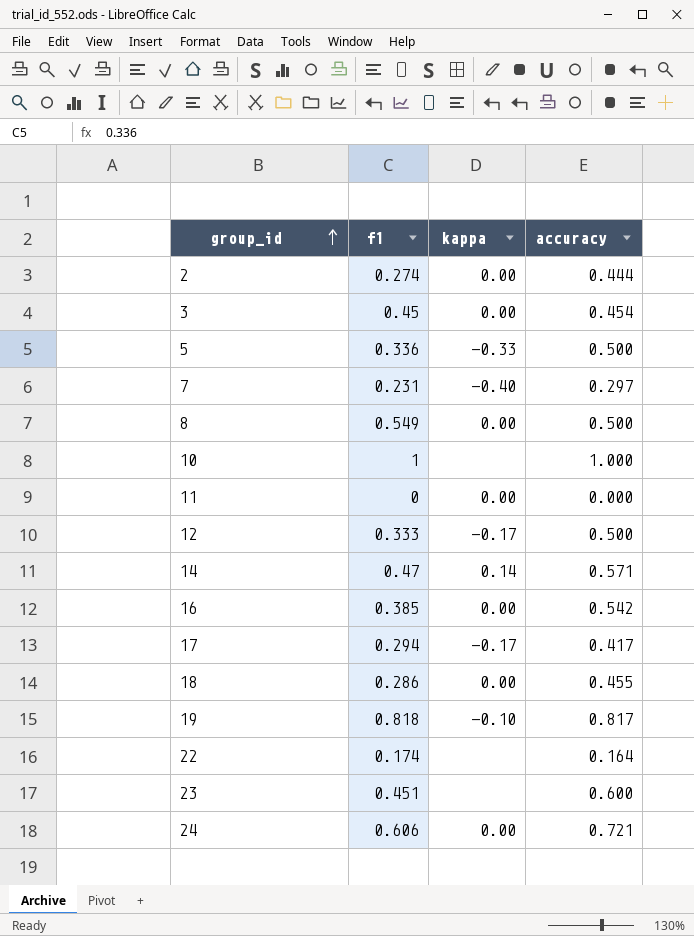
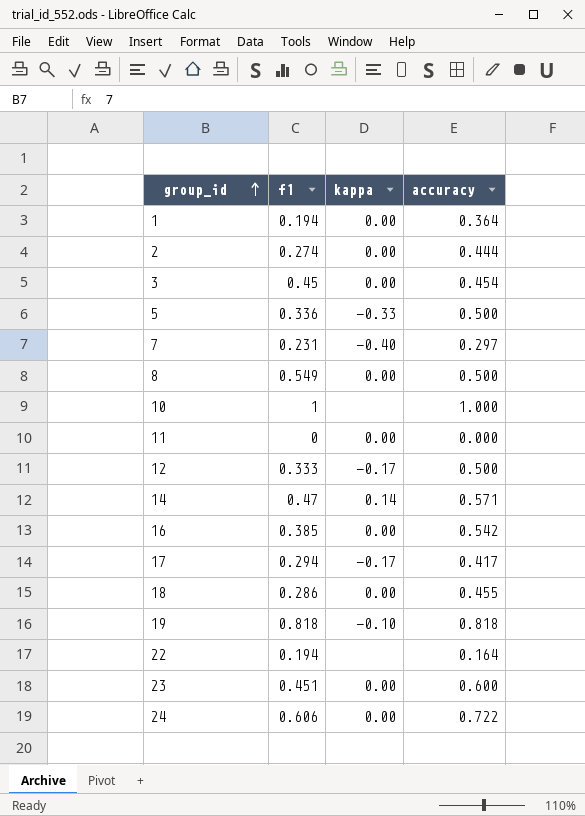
row 1: none -> 0.194 | 0.00 | 0.364
19 | accuracy: 0.817 -> 0.818
22 | f1: 0.174 -> 0.194
23 | kappa: none -> 0.00
24 | accuracy: 0.721 -> 0.722

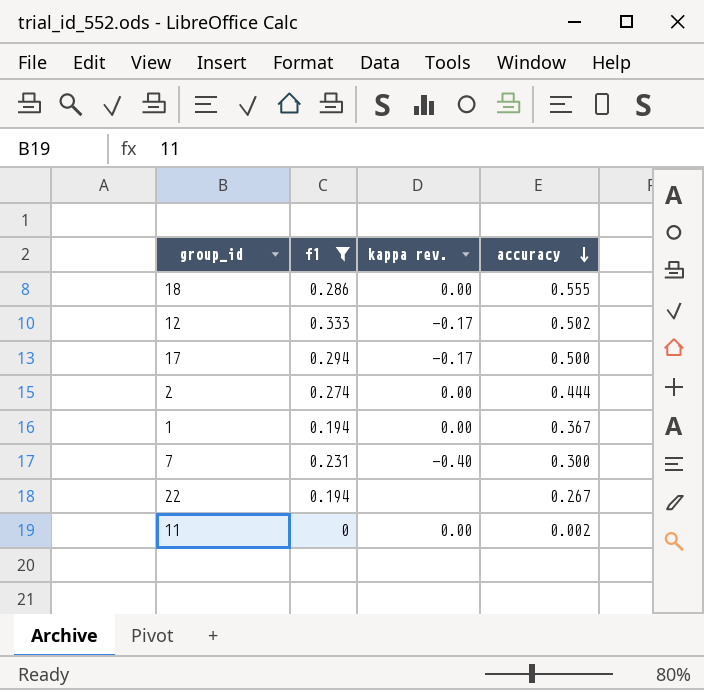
filter: none -> f1 <= 0.333
row order: group_id ascending -> accuracy descending
column name: kappa -> kappa rev.
18 | accuracy: 0.455 -> 0.555
12 | accuracy: 0.500 -> 0.502
17 | accuracy: 0.417 -> 0.500
1 | accuracy: 0.364 -> 0.367
7 | accuracy: 0.297 -> 0.300
22 | accuracy: 0.164 -> 0.267
11 | accuracy: 0.000 -> 0.002

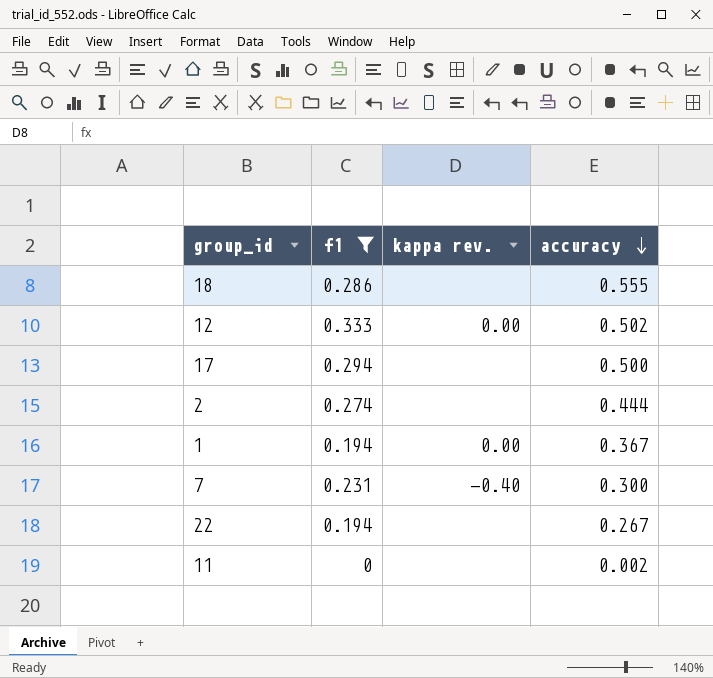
18 | kappa rev.: 0.00 -> none
12 | kappa rev.: -0.17 -> 0.00
17 | kappa rev.: -0.17 -> none
2 | kappa rev.: 0.00 -> none
11 | kappa rev.: 0.00 -> none

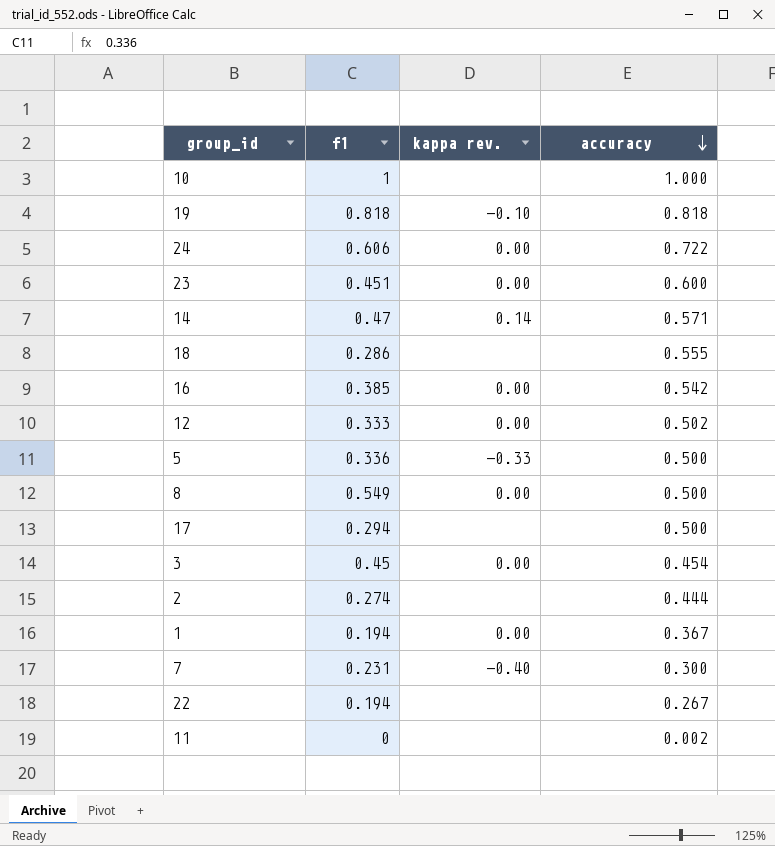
filter: f1 <= 0.333 -> none

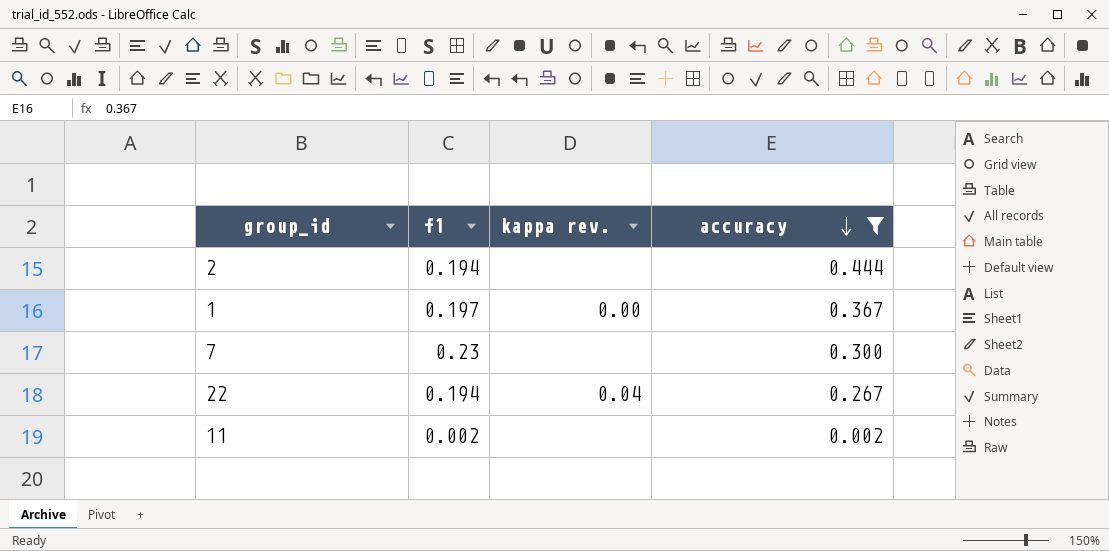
filter: none -> accuracy <= 0.444
2 | f1: 0.274 -> 0.194
1 | f1: 0.194 -> 0.197
7 | f1: 0.231 -> 0.23
7 | kappa rev.: -0.40 -> none
22 | kappa rev.: none -> 0.04
11 | f1: 0 -> 0.002

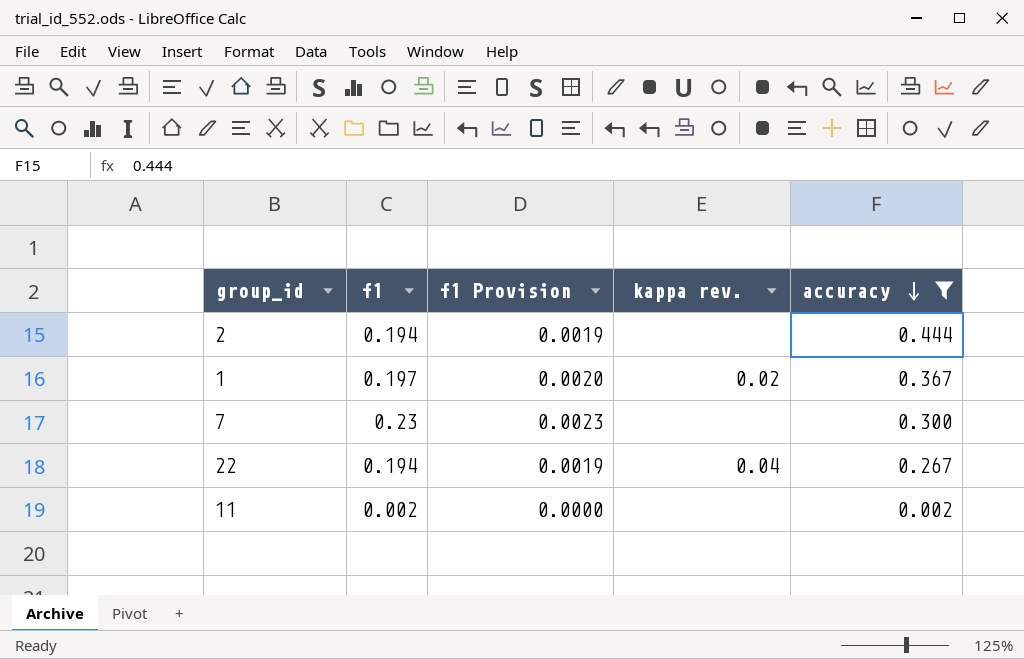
column f1 Provision | formula: none -> [f1] * 0.01
1 | kappa rev.: 0.00 -> 0.02

